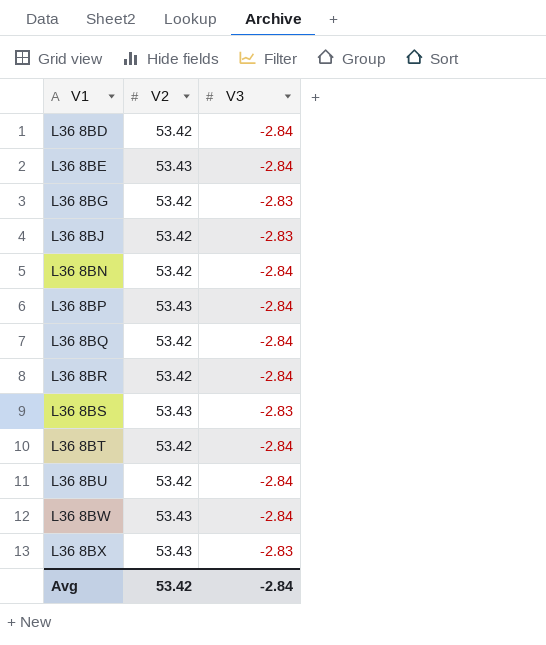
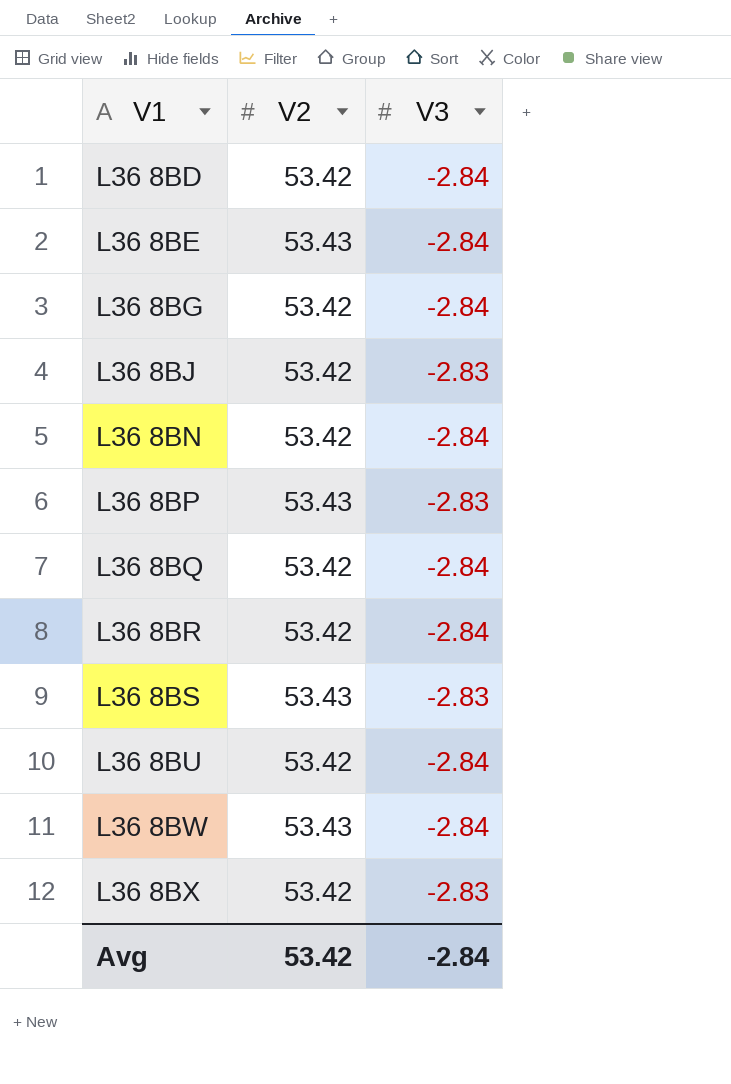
row L36 8BT: 53.42 | -2.84 -> none
L36 8BG | V3: -2.83 -> -2.84
L36 8BP | V3: -2.84 -> -2.83
L36 8BX | V2: 53.43 -> 53.42

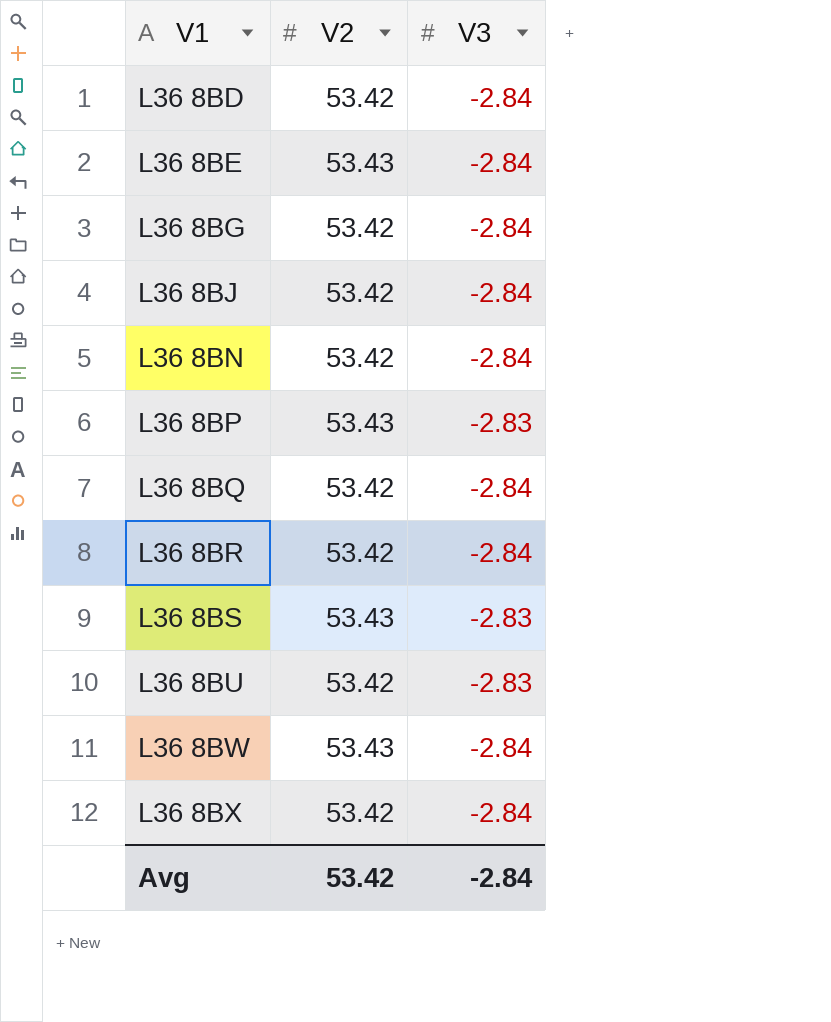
L36 8BJ | V3: -2.83 -> -2.84
L36 8BU | V3: -2.84 -> -2.83
L36 8BX | V3: -2.83 -> -2.84

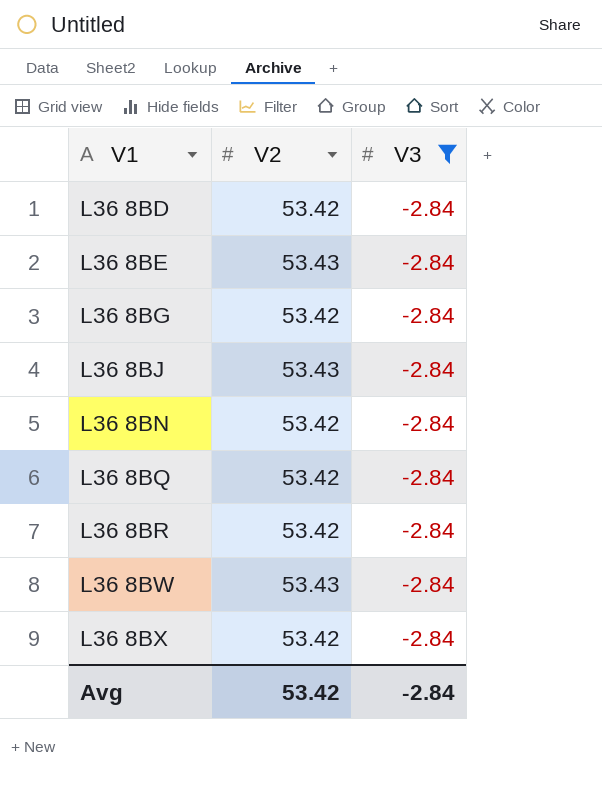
filter: none -> V3 = -2.84
L36 8BJ | V2: 53.42 -> 53.43

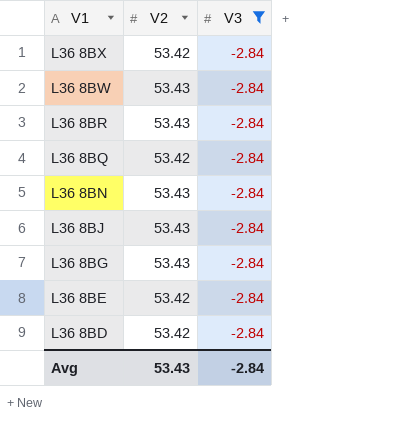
row order: V1 ascending -> V1 descending
L36 8BR | V2: 53.42 -> 53.43
L36 8BN | V2: 53.42 -> 53.43
L36 8BG | V2: 53.42 -> 53.43
L36 8BE | V2: 53.43 -> 53.42
Avg | V2: 53.42 -> 53.43

